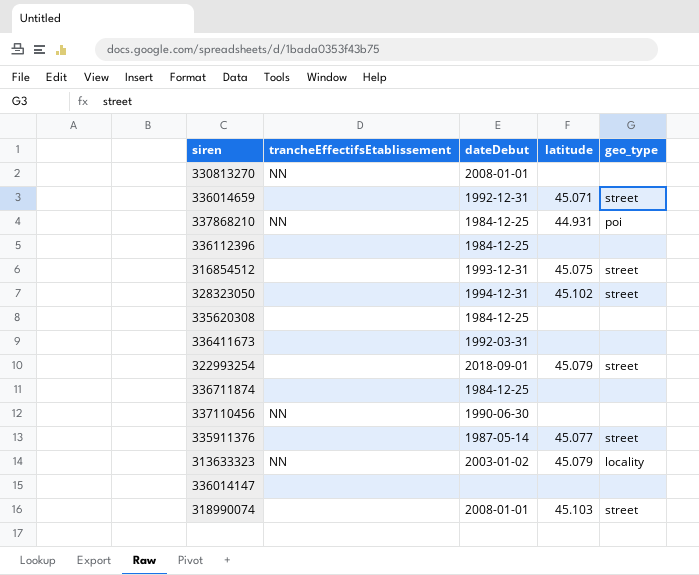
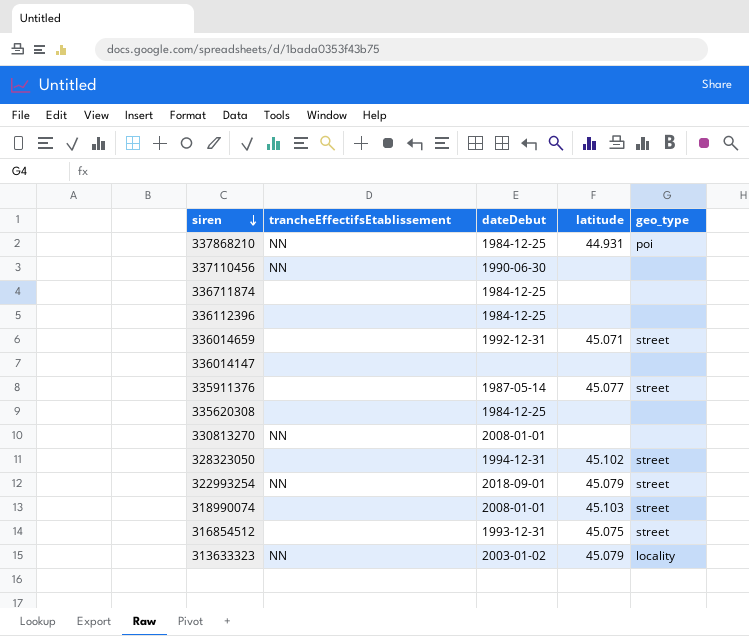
row order: none -> siren descending
row 336411673: none | 1992-03-31 | none | none -> none
322993254 | trancheEffectifsEtablissement: none -> NN

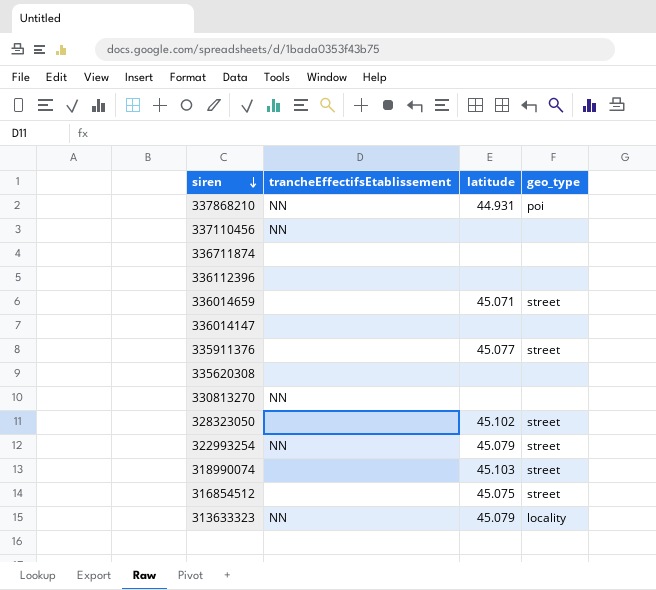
column dateDebut | position: 3 -> none

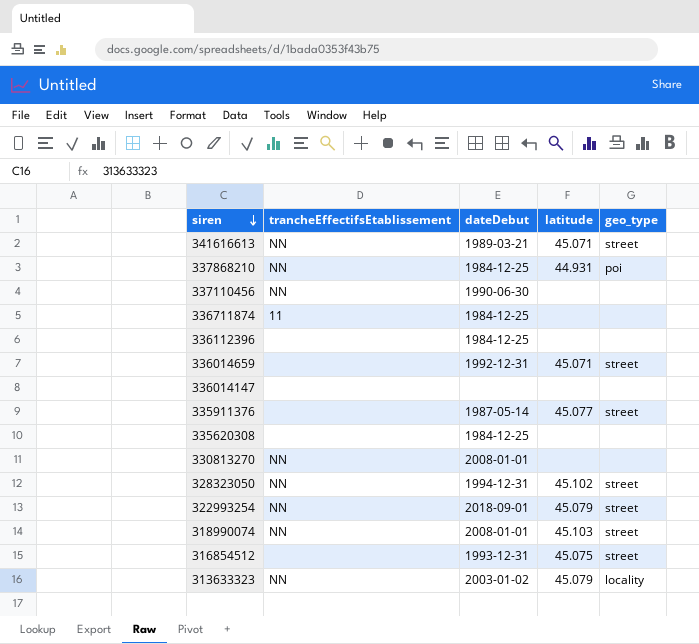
column dateDebut | position: none -> 3
row 341616613: none -> NN | 1989-03-21 | 45.071 | street
336711874 | trancheEffectifsEtablissement: none -> 11
328323050 | trancheEffectifsEtablissement: none -> NN
318990074 | trancheEffectifsEtablissement: none -> NN

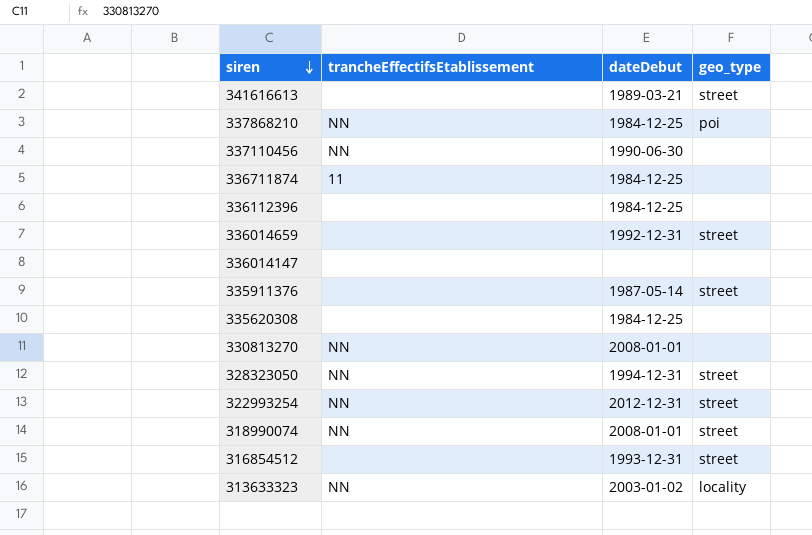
column latitude | position: 4 -> none
341616613 | trancheEffectifsEtablissement: NN -> none
322993254 | dateDebut: 2018-09-01 -> 2012-12-31

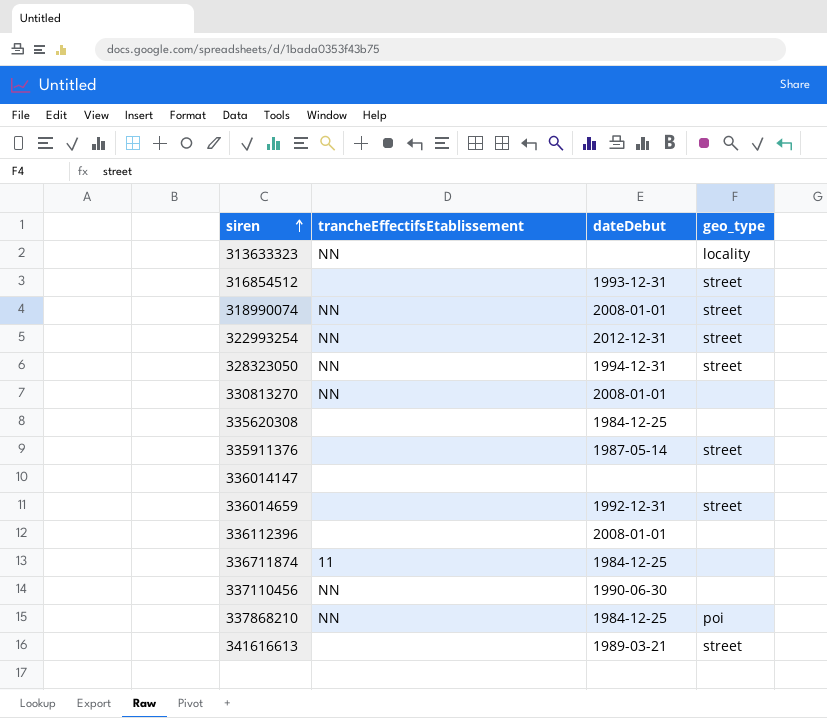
row order: siren descending -> siren ascending
313633323 | dateDebut: 2003-01-02 -> none
336112396 | dateDebut: 1984-12-25 -> 2008-01-01

